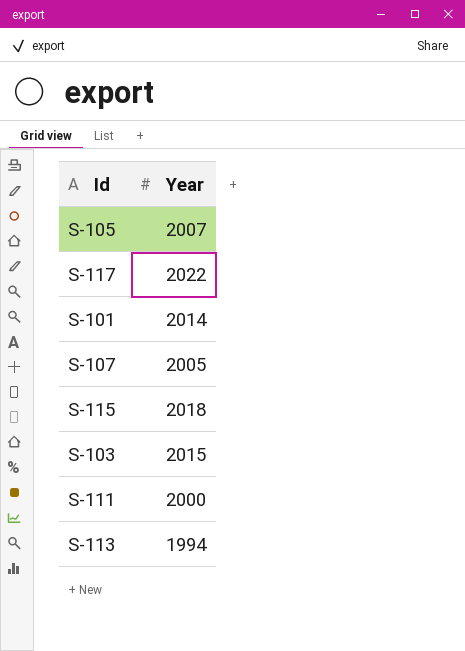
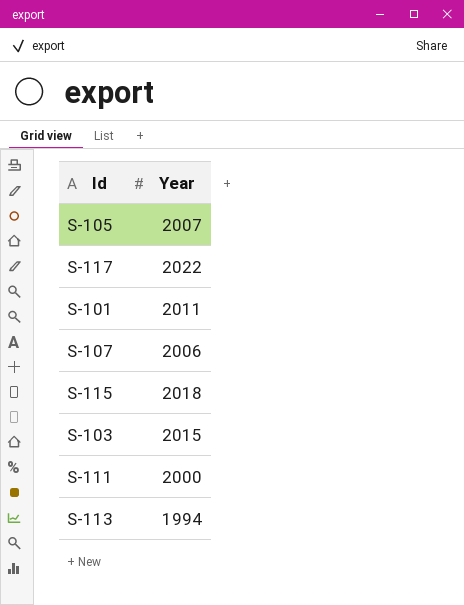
S-101 | Year: 2014 -> 2011
S-107 | Year: 2005 -> 2006

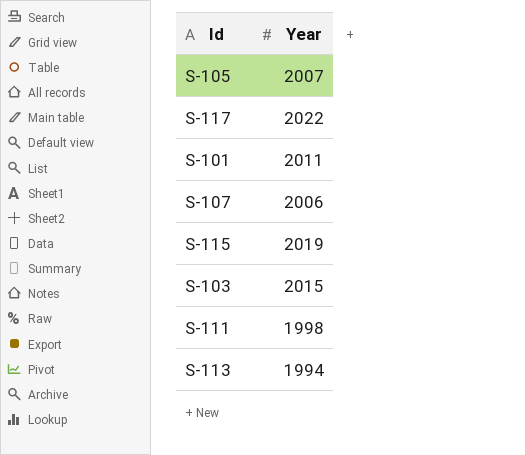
S-115 | Year: 2018 -> 2019
S-111 | Year: 2000 -> 1998

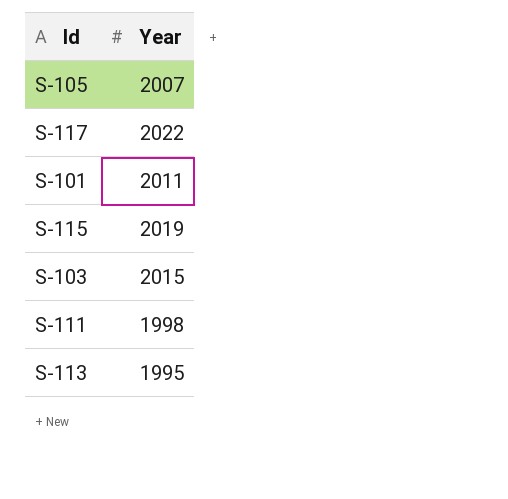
row S-107: 2006 -> none
S-113 | Year: 1994 -> 1995

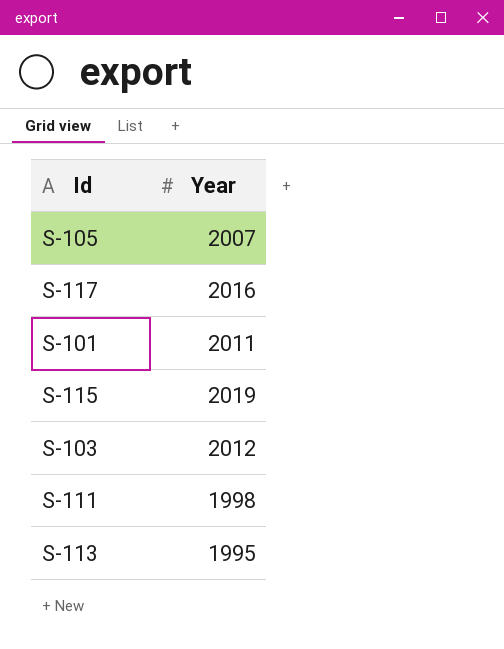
S-117 | Year: 2022 -> 2016
S-103 | Year: 2015 -> 2012

